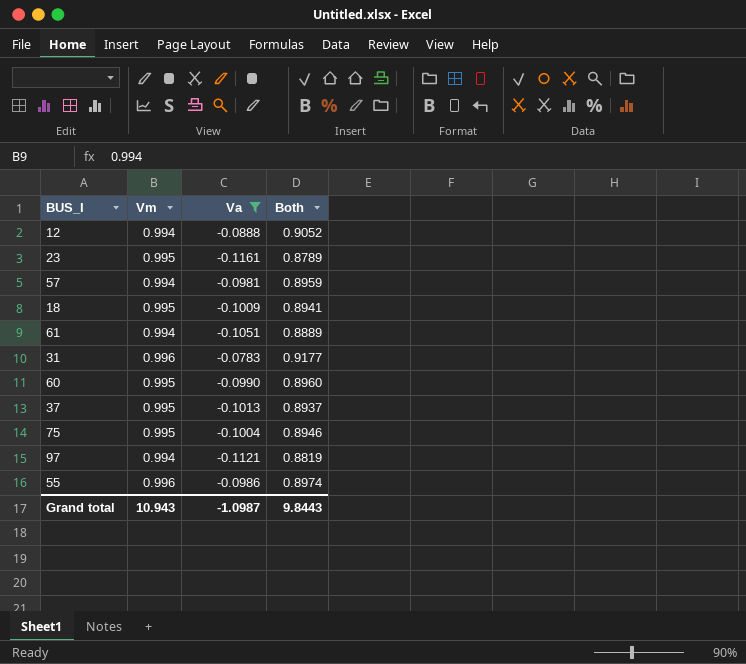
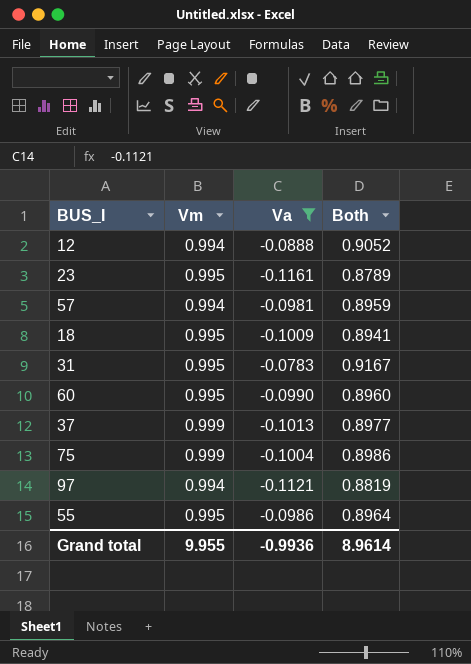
row 61: 0.994 | -0.1051 | 0.8889 -> none
31 | Vm: 0.996 -> 0.995
31 | Both: 0.9177 -> 0.9167
37 | Vm: 0.995 -> 0.999
37 | Both: 0.8937 -> 0.8977
75 | Vm: 0.995 -> 0.999
75 | Both: 0.8946 -> 0.8986
55 | Vm: 0.996 -> 0.995
55 | Both: 0.8974 -> 0.8964
Grand total | Vm: 10.943 -> 9.955
Grand total | Va: -1.0987 -> -0.9936
Grand total | Both: 9.8443 -> 8.9614

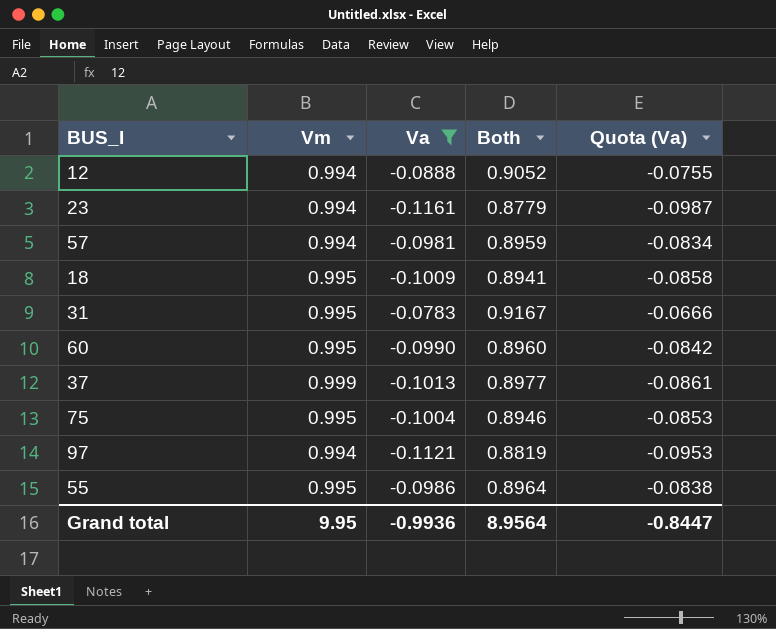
column Quota (Va) | formula: none -> [Va] * 0.85
23 | Vm: 0.995 -> 0.994
23 | Both: 0.8789 -> 0.8779
75 | Vm: 0.999 -> 0.995
75 | Both: 0.8986 -> 0.8946
Grand total | Vm: 9.955 -> 9.95
Grand total | Both: 8.9614 -> 8.9564

